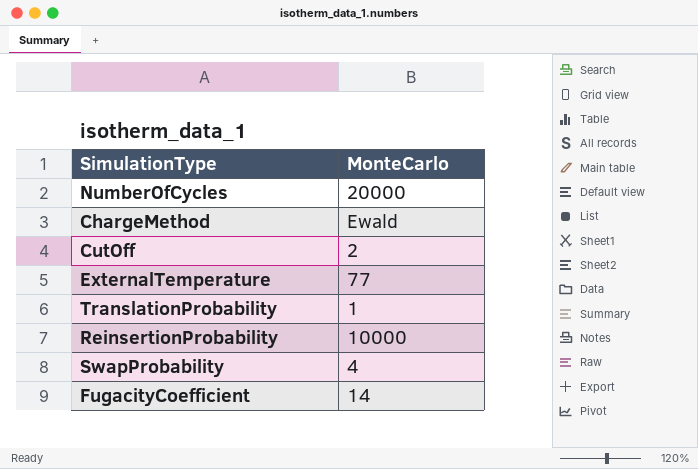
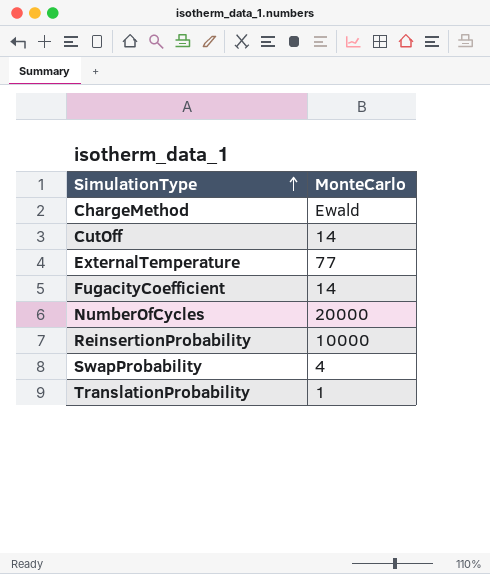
row order: none -> SimulationType ascending
CutOff | MonteCarlo: 2 -> 14

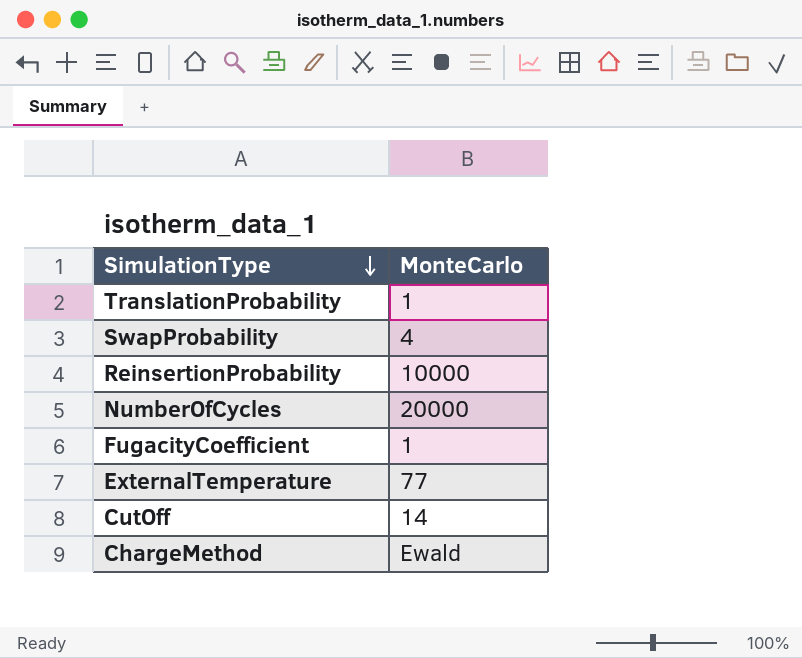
row order: SimulationType ascending -> SimulationType descending
FugacityCoefficient | MonteCarlo: 14 -> 1

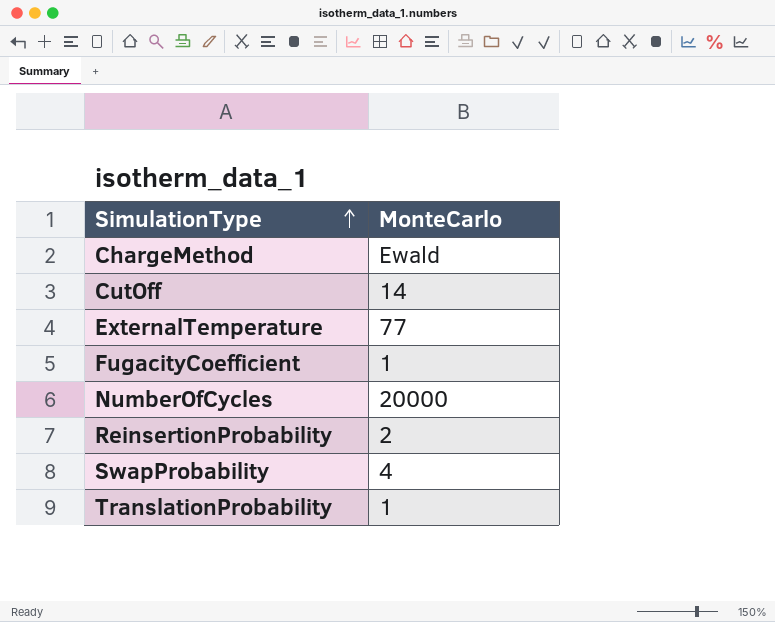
row order: SimulationType descending -> SimulationType ascending
ReinsertionProbability | MonteCarlo: 10000 -> 2

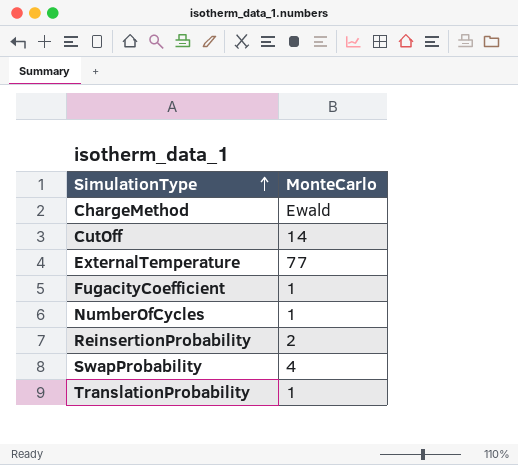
NumberOfCycles | MonteCarlo: 20000 -> 1

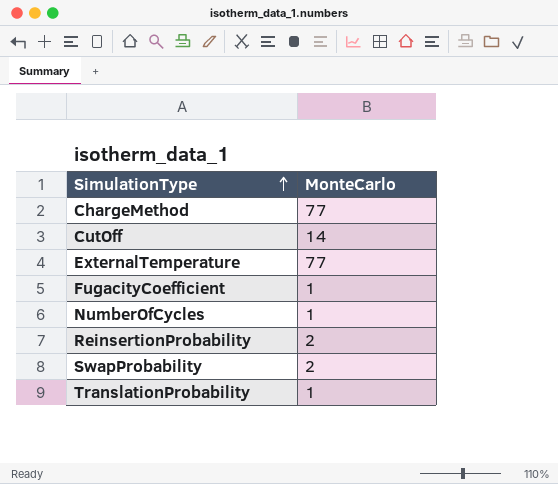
ChargeMethod | MonteCarlo: Ewald -> 77
SwapProbability | MonteCarlo: 4 -> 2

